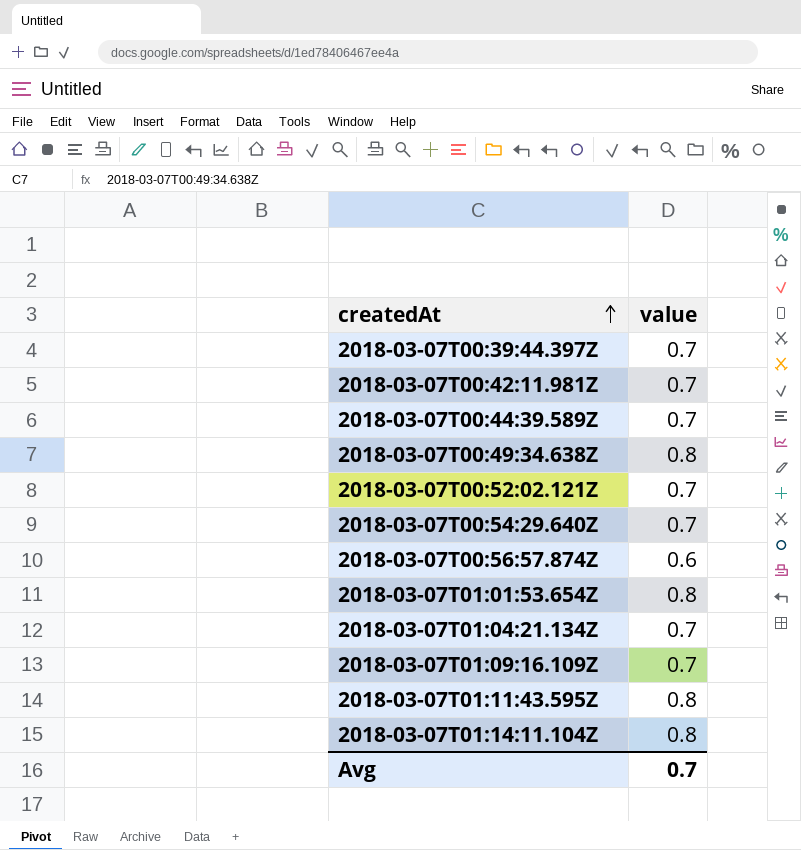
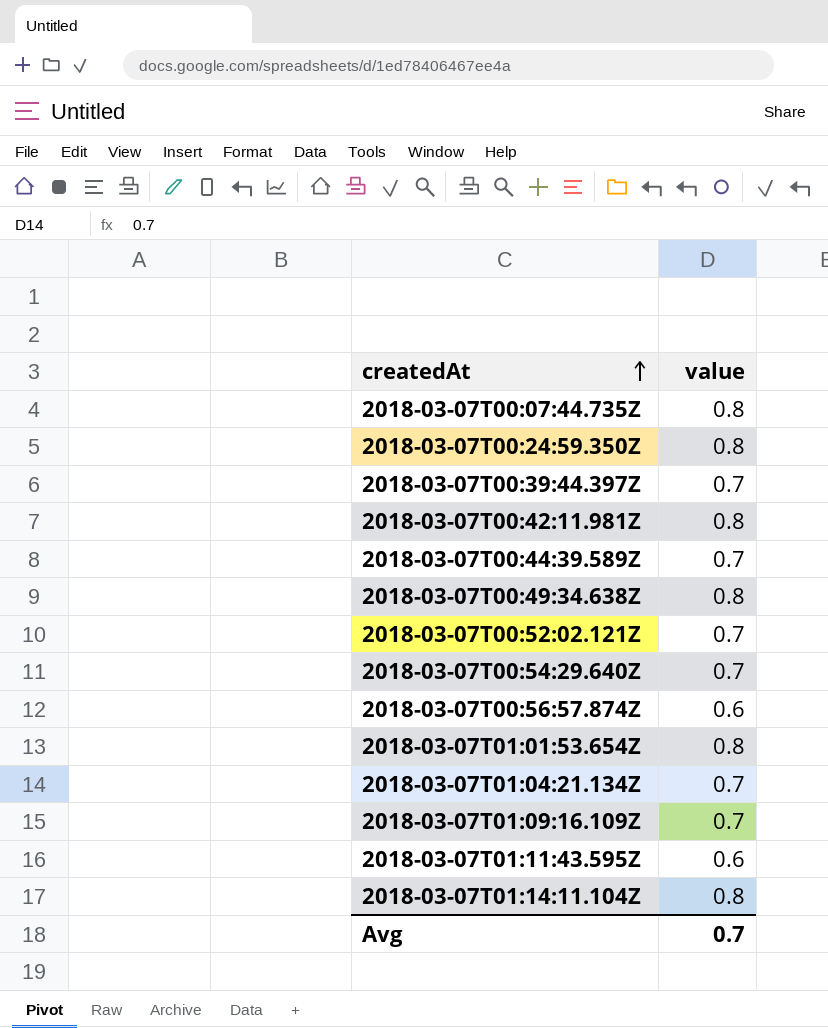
row 2018-03-07T00:07:44.735Z: none -> 0.8
row 2018-03-07T00:24:59.350Z: none -> 0.8
2018-03-07T00:42:11.981Z | value: 0.7 -> 0.8
2018-03-07T01:11:43.595Z | value: 0.8 -> 0.6

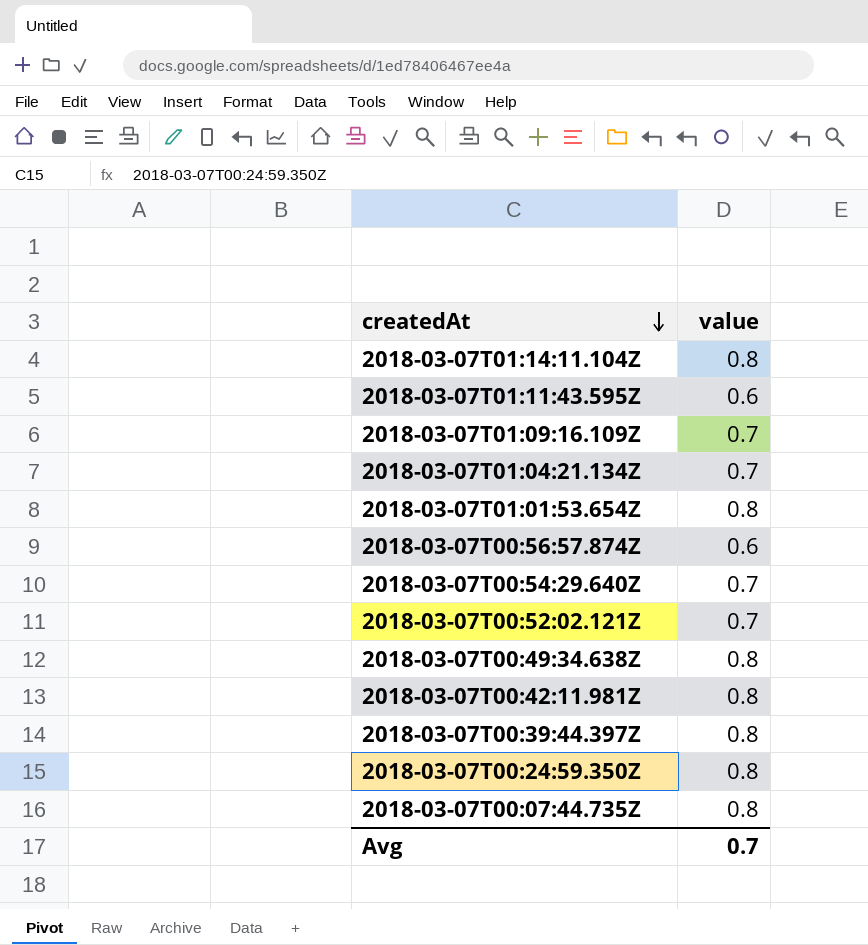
row order: createdAt ascending -> createdAt descending
row 2018-03-07T00:44:39.589Z: 0.7 -> none
2018-03-07T00:39:44.397Z | value: 0.7 -> 0.8

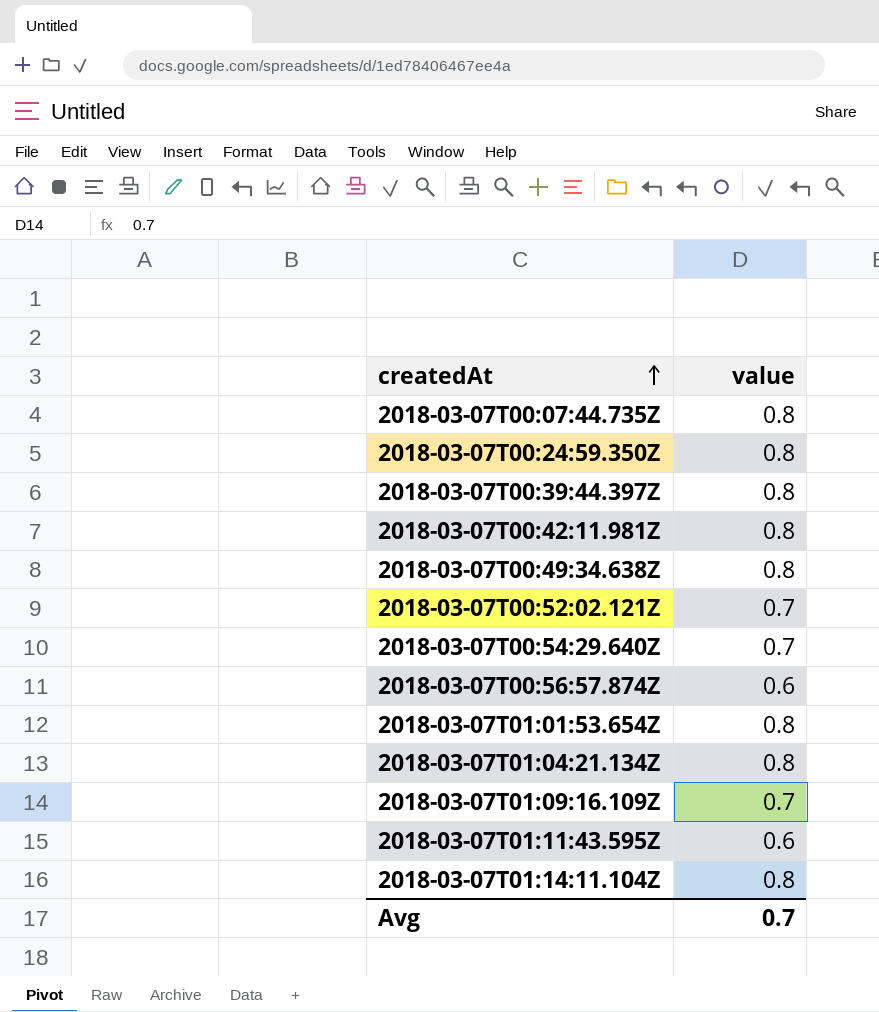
row order: createdAt descending -> createdAt ascending
2018-03-07T01:04:21.134Z | value: 0.7 -> 0.8

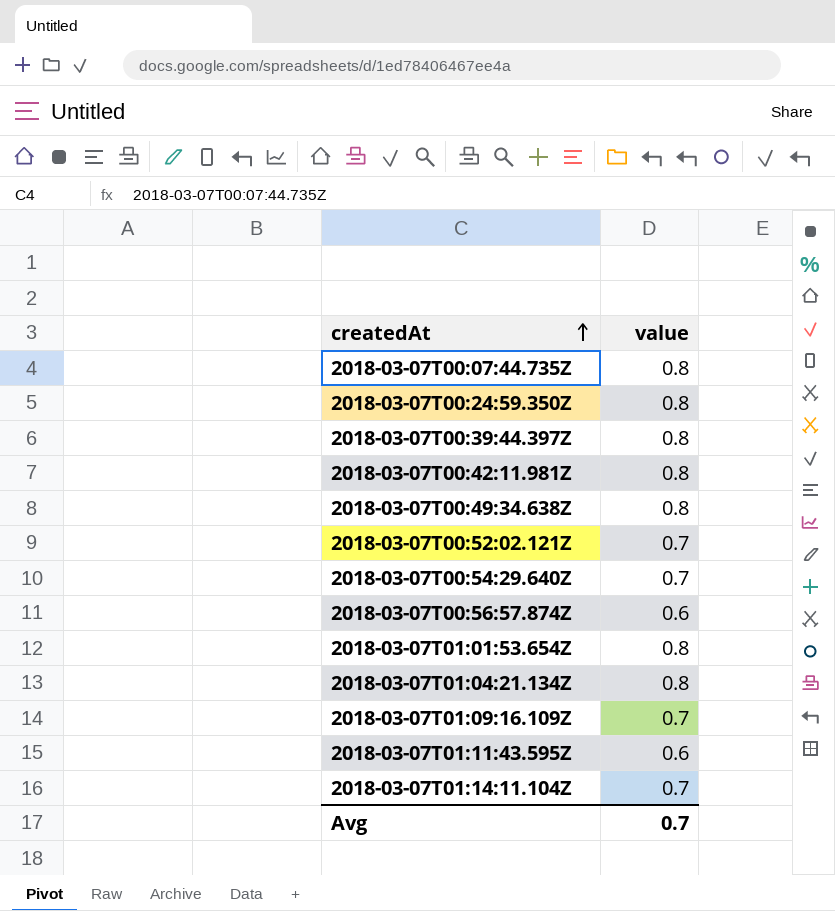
2018-03-07T01:14:11.104Z | value: 0.8 -> 0.7

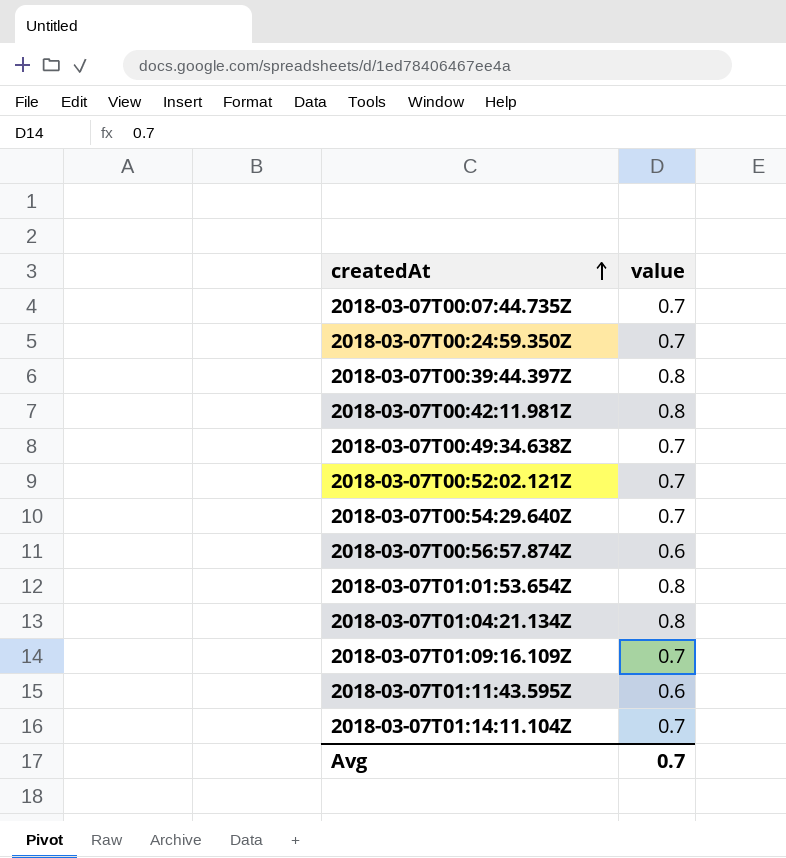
2018-03-07T00:07:44.735Z | value: 0.8 -> 0.7
2018-03-07T00:24:59.350Z | value: 0.8 -> 0.7
2018-03-07T00:49:34.638Z | value: 0.8 -> 0.7

